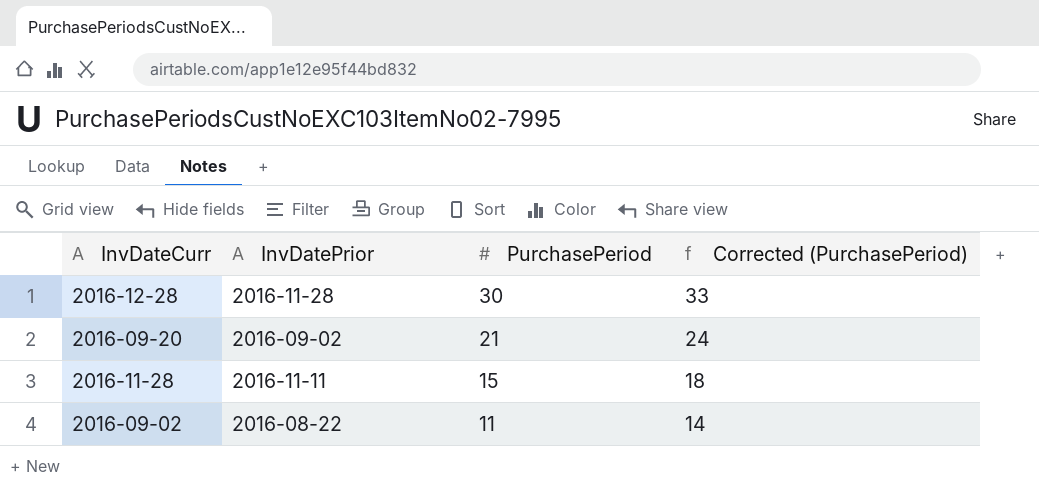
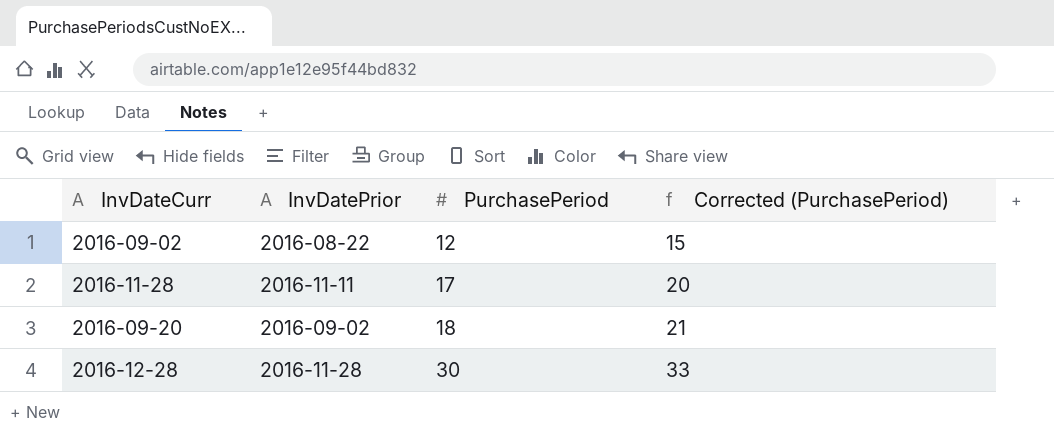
row order: PurchasePeriod descending -> PurchasePeriod ascending
2016-09-02 | PurchasePeriod: 11 -> 12
2016-09-02 | Corrected (PurchasePeriod): 14 -> 15
2016-11-28 | PurchasePeriod: 15 -> 17
2016-11-28 | Corrected (PurchasePeriod): 18 -> 20
2016-09-20 | PurchasePeriod: 21 -> 18
2016-09-20 | Corrected (PurchasePeriod): 24 -> 21

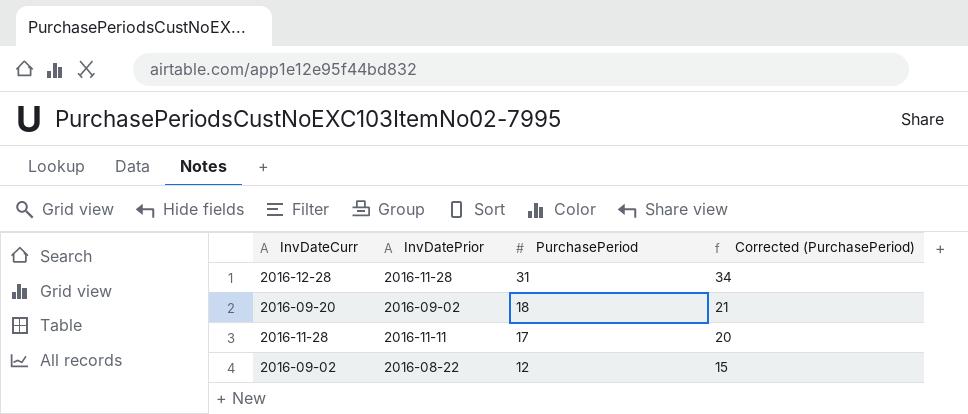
row order: PurchasePeriod ascending -> PurchasePeriod descending
2016-12-28 | PurchasePeriod: 30 -> 31
2016-12-28 | Corrected (PurchasePeriod): 33 -> 34

